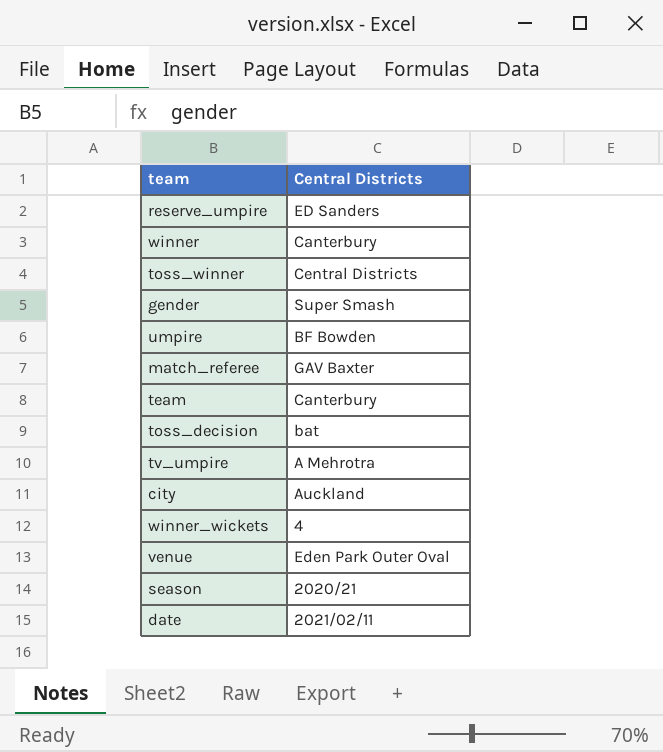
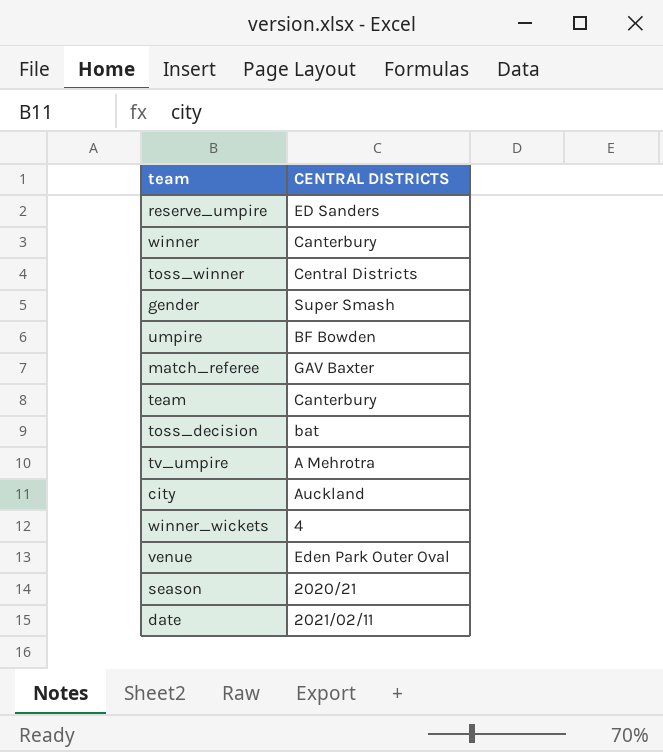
column name: Central Districts -> CENTRAL DISTRICTS

